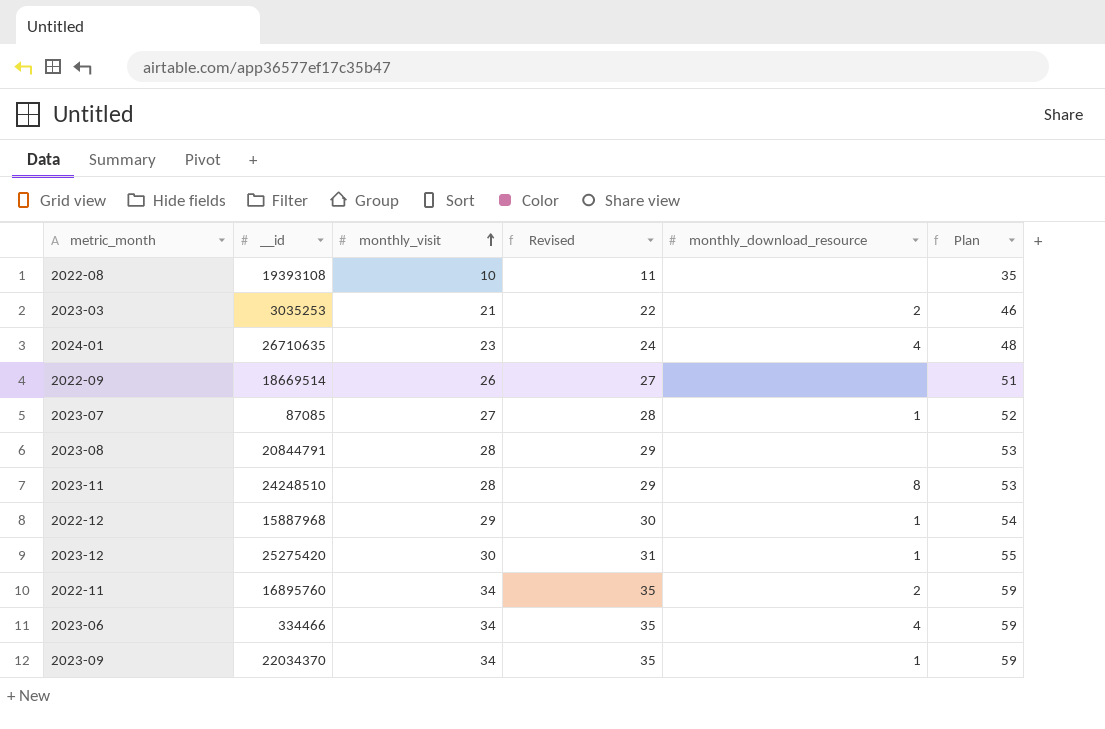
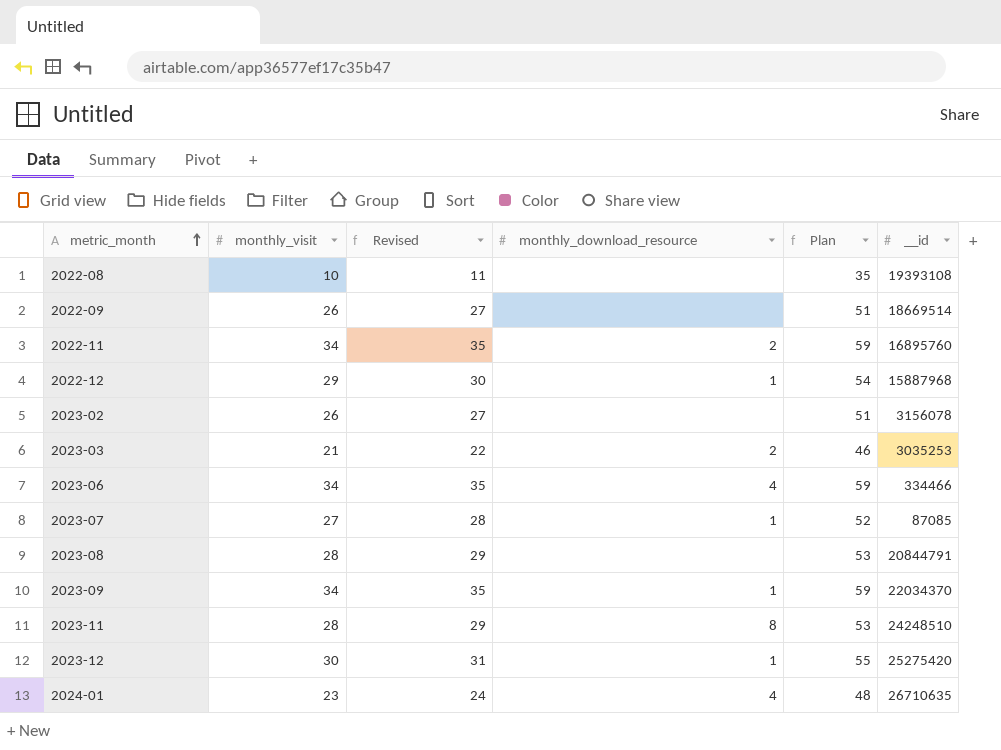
row order: monthly_visit ascending -> metric_month ascending
column __id | position: 2 -> 6
row 2023-02: none -> 26 | 27 | none | 51 | 3156078

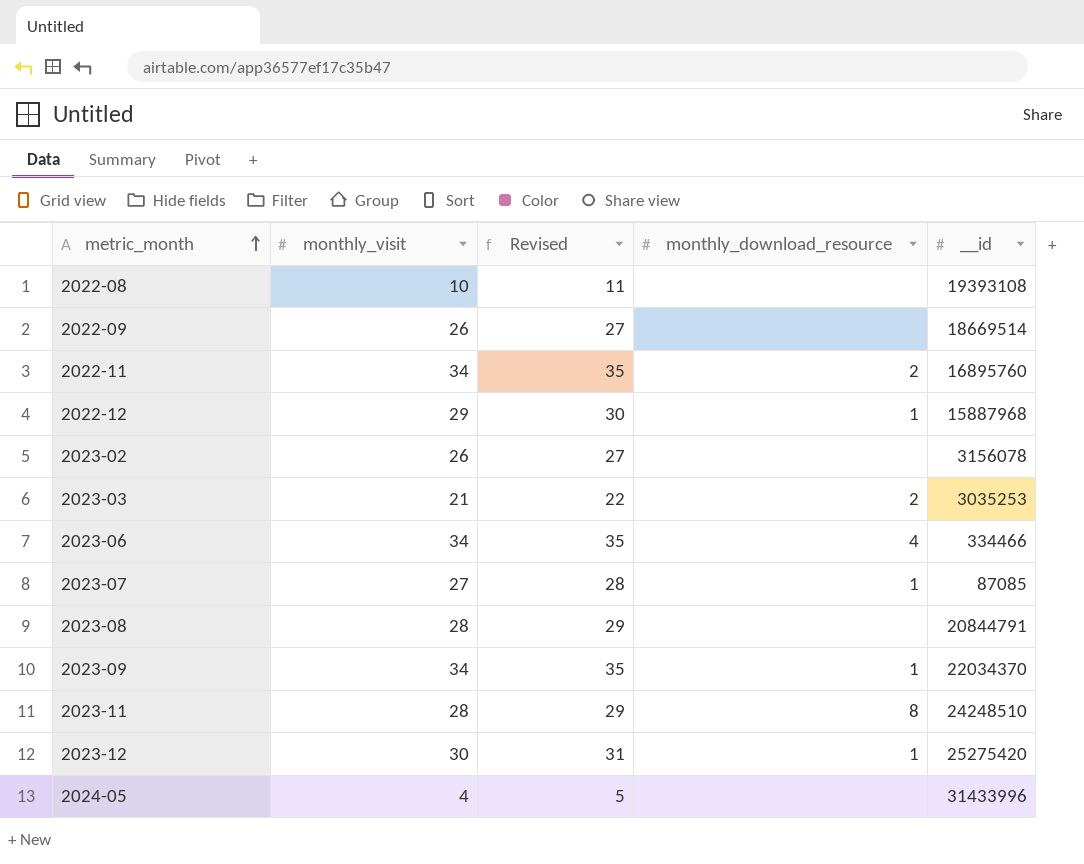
column Plan | formula: [monthly_visit] + 25 -> none
row 2024-01: 23 | 24 | 4 | 48 | 26710635 -> none
row 2024-05: none -> 4 | 5 | none | 31433996

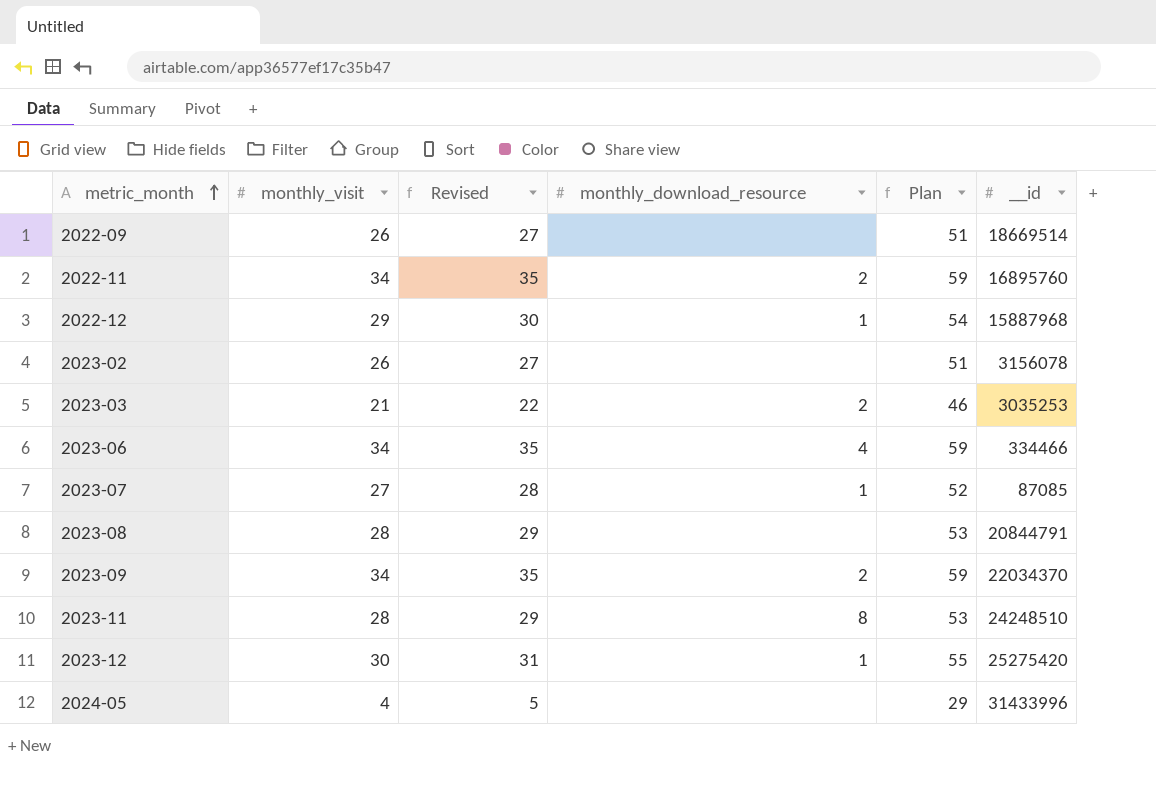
column Plan | formula: none -> [monthly_visit] + 25
row 2022-08: 10 | 11 | none | 19393108 -> none
2023-09 | monthly_download_resource: 1 -> 2

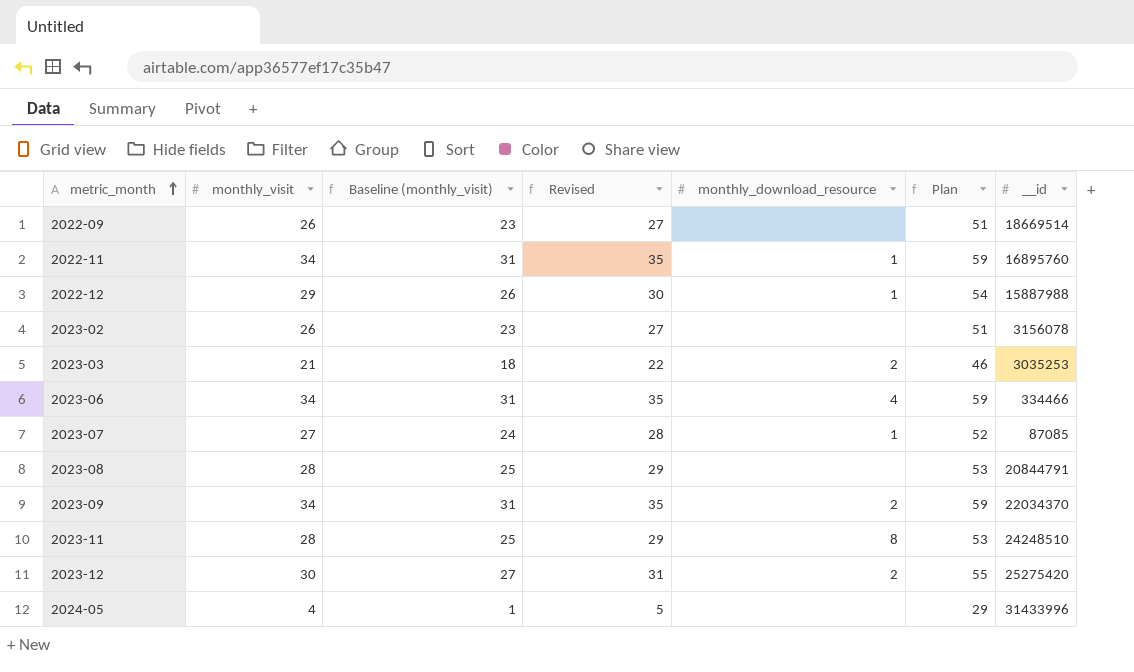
column Baseline (monthly_visit) | formula: none -> [monthly_visit] - 3
2022-11 | monthly_download_resource: 2 -> 1
2022-12 | __id: 15887968 -> 15887988
2023-12 | monthly_download_resource: 1 -> 2

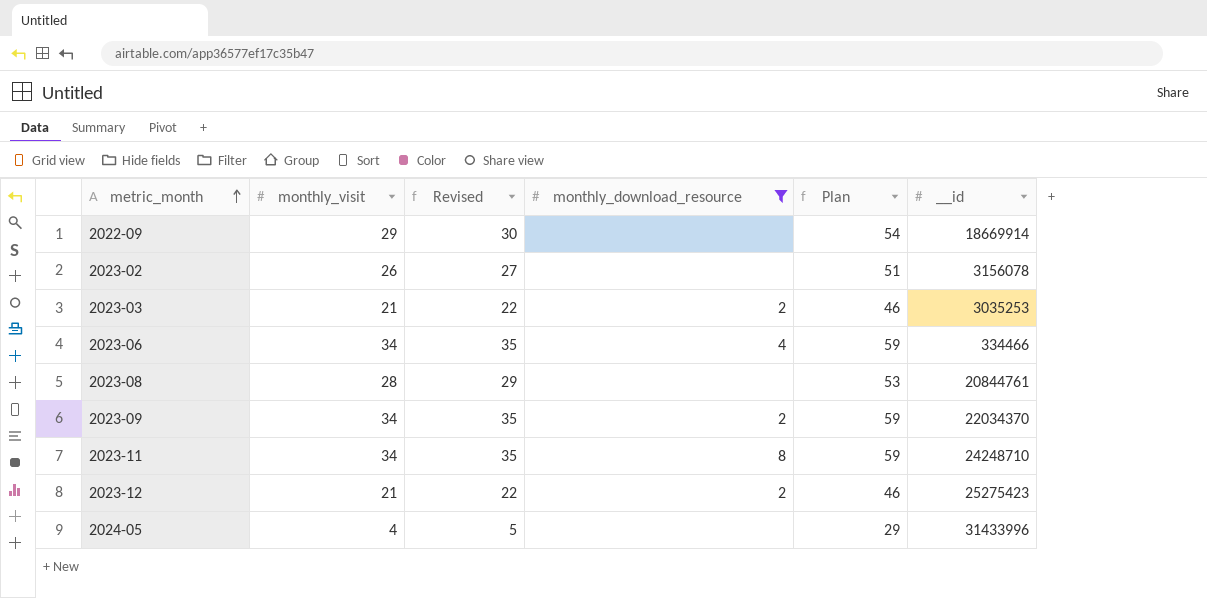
filter: none -> monthly_download_resource != 1
column Baseline (monthly_visit) | formula: [monthly_visit] - 3 -> none
2022-09 | monthly_visit: 26 -> 29
2022-09 | Revised: 27 -> 30
2022-09 | Plan: 51 -> 54
2022-09 | __id: 18669514 -> 18669914
2023-08 | __id: 20844791 -> 20844761
2023-11 | monthly_visit: 28 -> 34
2023-11 | Revised: 29 -> 35
2023-11 | Plan: 53 -> 59
2023-11 | __id: 24248510 -> 24248710
2023-12 | monthly_visit: 30 -> 21
2023-12 | Revised: 31 -> 22
2023-12 | Plan: 55 -> 46
2023-12 | __id: 25275420 -> 25275423

